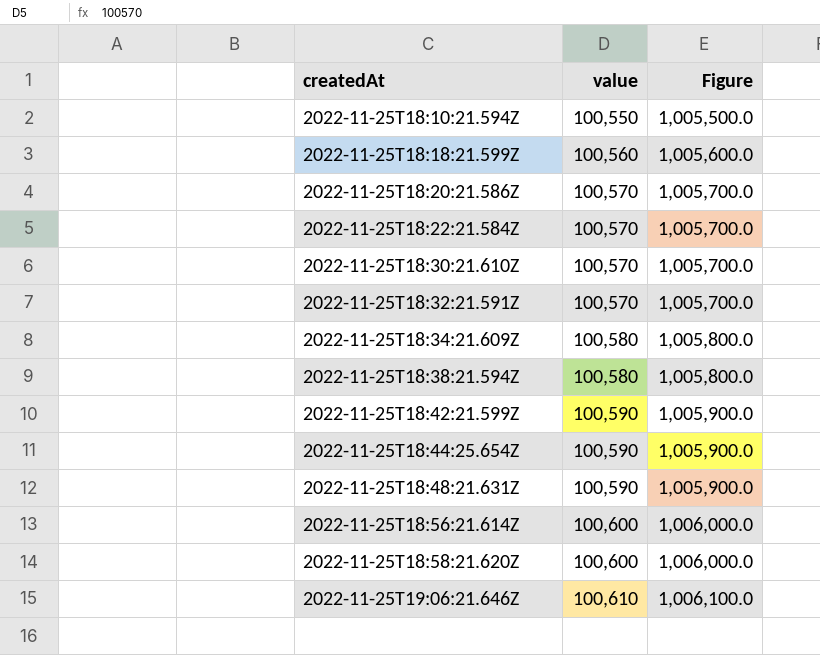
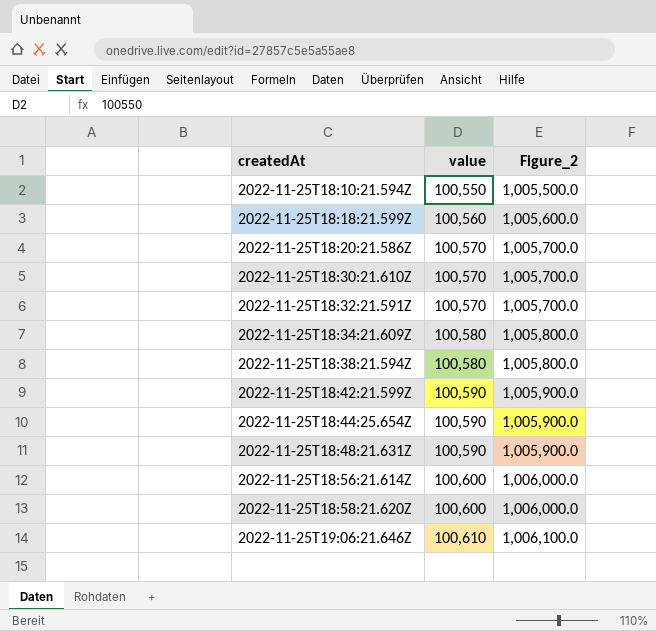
column name: Figure -> Figure_2
row 2022-11-25T18:22:21.584Z: 100,570 | 1,005,700.0 -> none

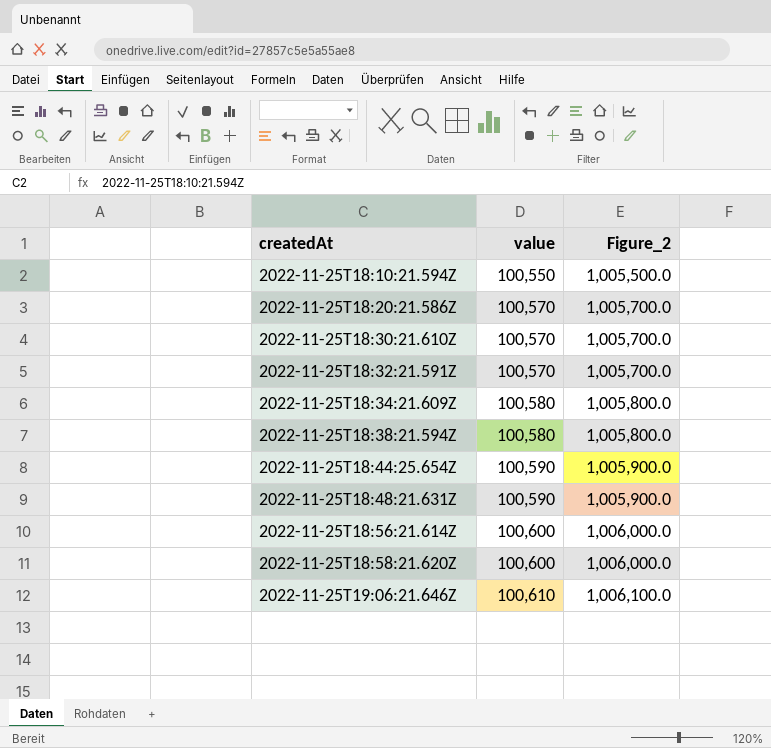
row 2022-11-25T18:18:21.599Z: 100,560 | 1,005,600.0 -> none
row 2022-11-25T18:42:21.599Z: 100,590 | 1,005,900.0 -> none

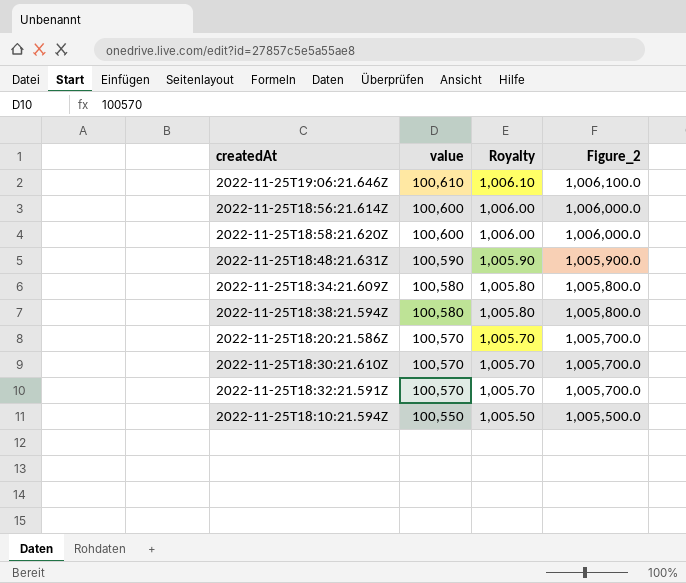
row order: createdAt ascending -> value descending
column Royalty | formula: none -> [value] * 0.01
row 2022-11-25T18:44:25.654Z: 100,590 | 1,005,900.0 -> none

